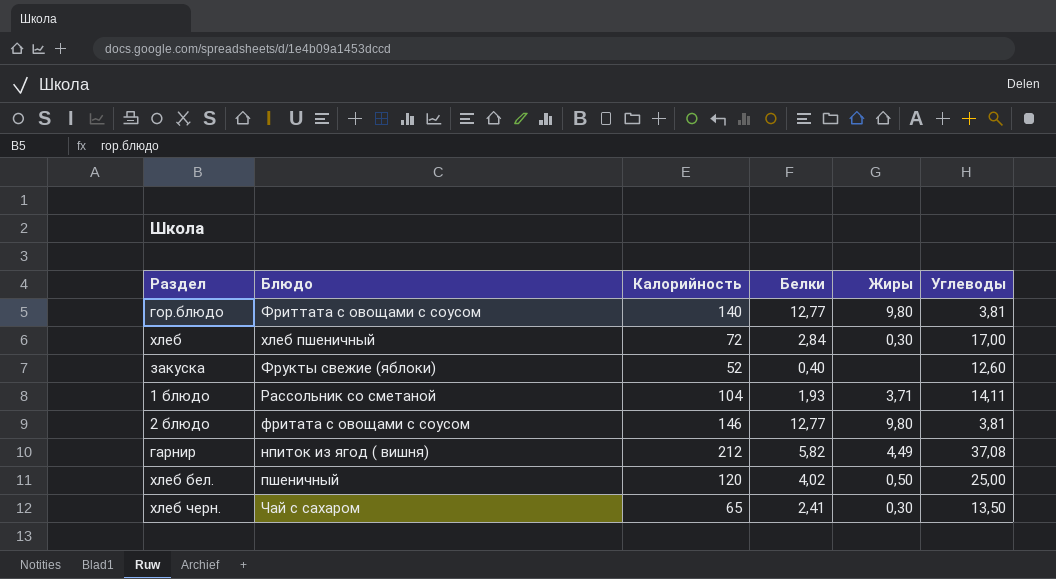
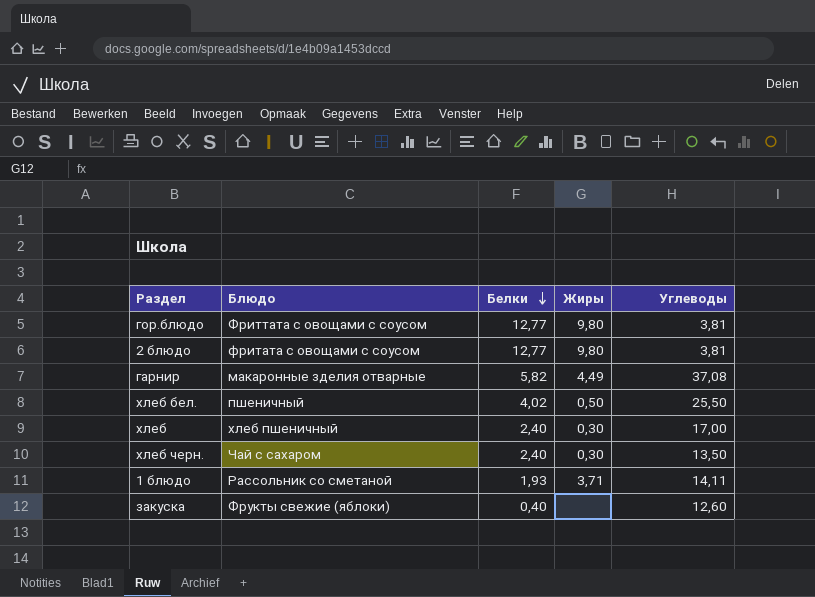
row order: none -> Белки descending
column Калорийность | position: 3 -> none
гарнир | Блюдо: нпиток из ягод ( вишня) -> макаронные зделия отварные
хлеб бел. | Углеводы: 25,00 -> 25,50
хлеб | Белки: 2,84 -> 2,40
хлеб черн. | Белки: 2,41 -> 2,40

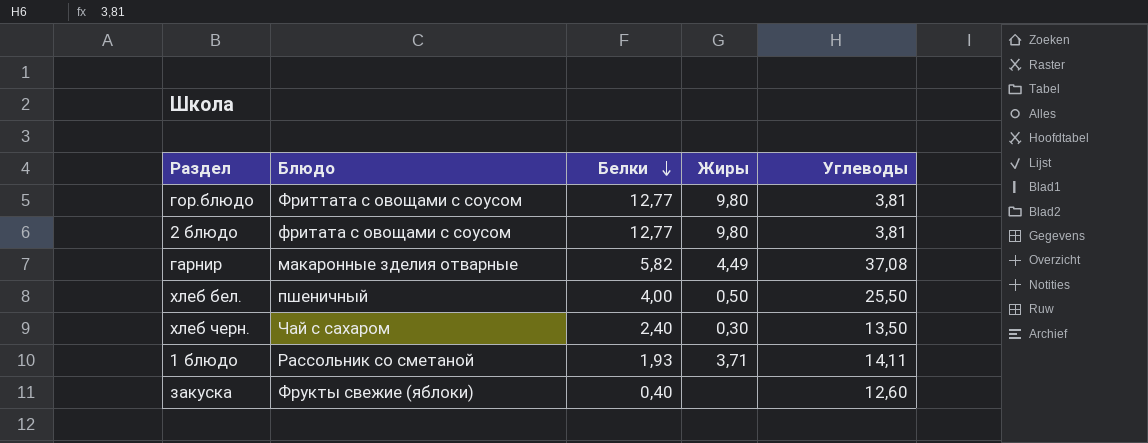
row хлеб: хлеб пшеничный | 2,40 | 0,30 | 17,00 -> none
хлеб бел. | Белки: 4,02 -> 4,00

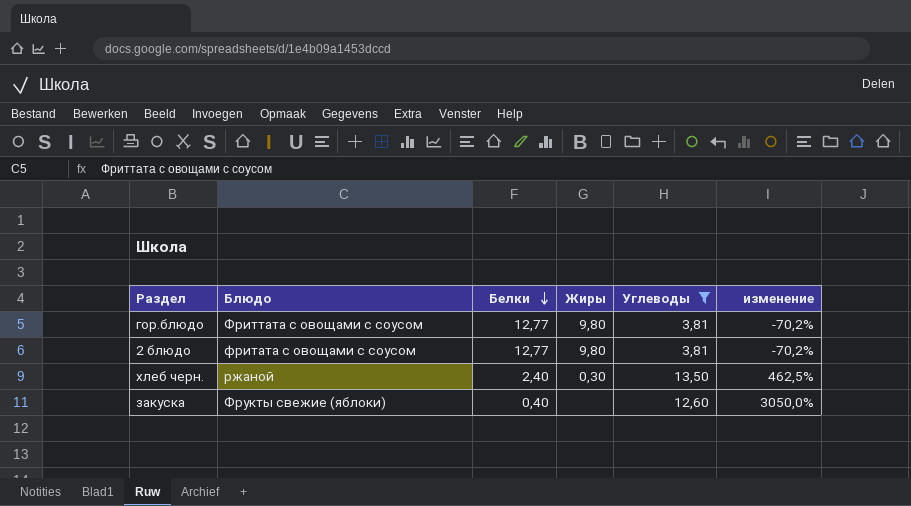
filter: none -> Углеводы <= 13,50
column изменение | formula: none -> ([Углеводы] - [Белки]) / [Белки]
хлеб черн. | Блюдо: Чай с сахаром -> ржаной

